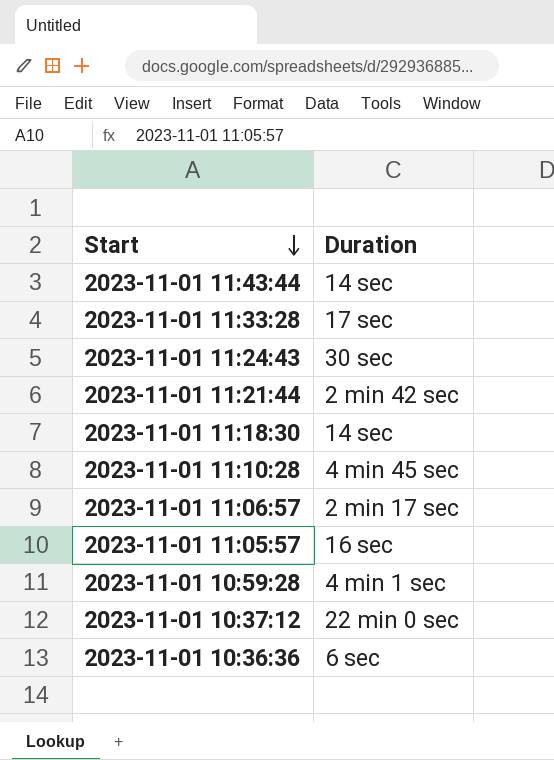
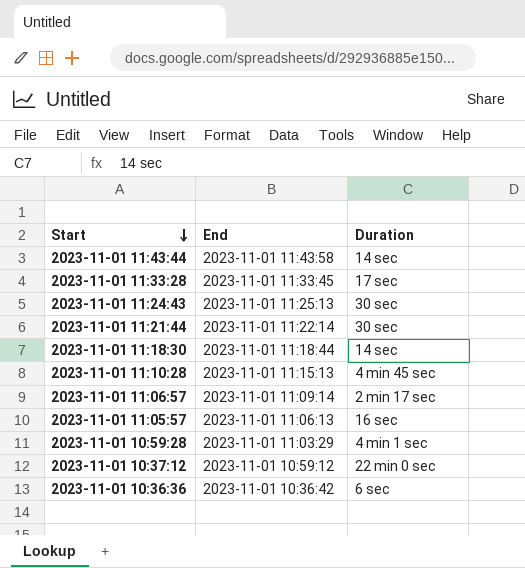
column End | position: none -> 2
2023-11-01 11:21:44 | Duration: 2 min 42 sec -> 30 sec

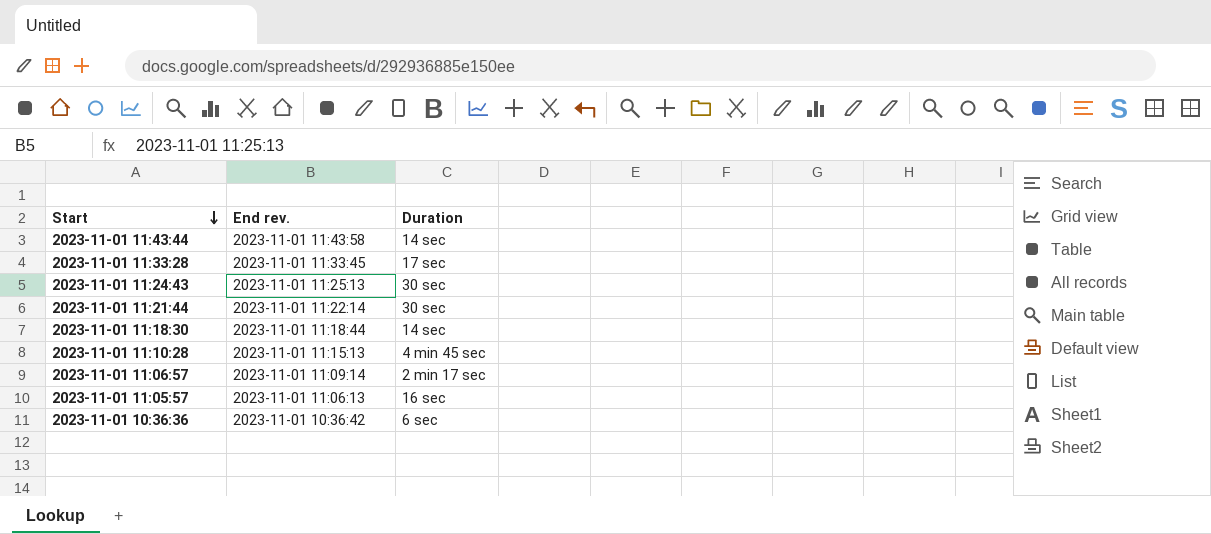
column name: End -> End rev.
row 2023-11-01 10:59:28: 2023-11-01 11:03:29 | 4 min 1 sec -> none
row 2023-11-01 10:37:12: 2023-11-01 10:59:12 | 22 min 0 sec -> none

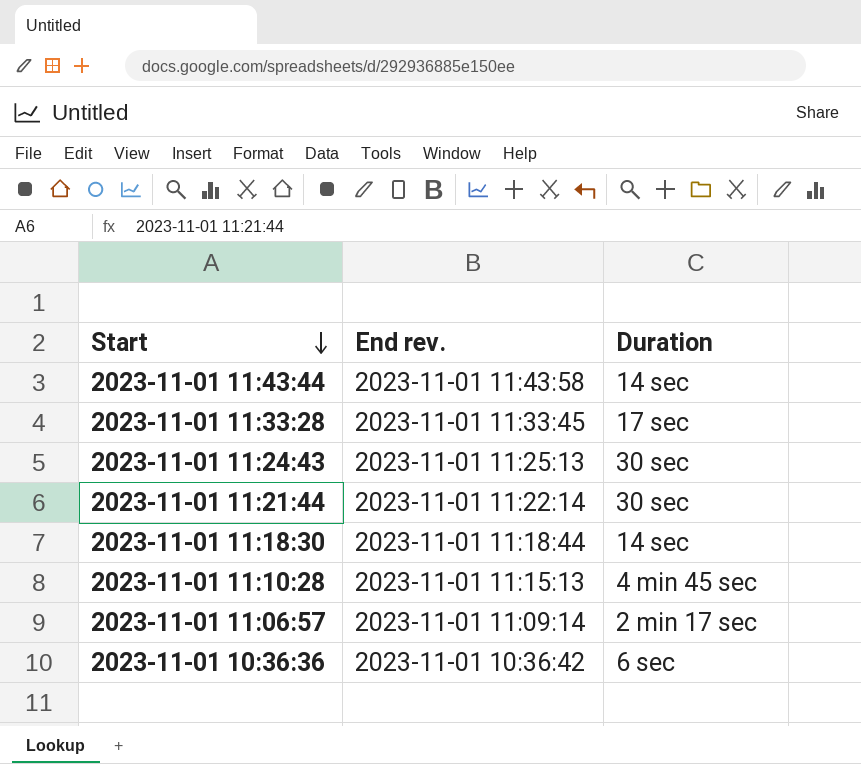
row 2023-11-01 11:05:57: 2023-11-01 11:06:13 | 16 sec -> none

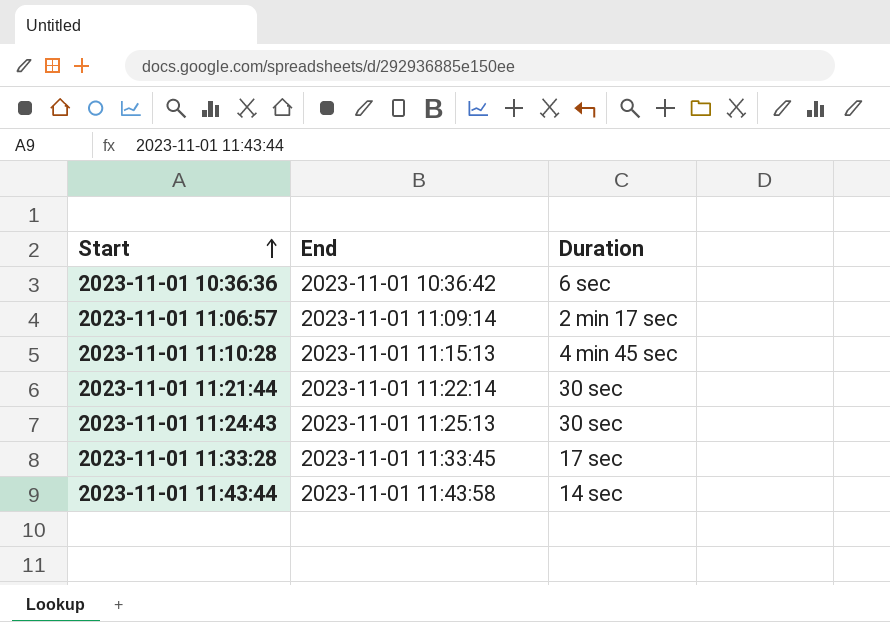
row order: Start descending -> Start ascending
column name: End rev. -> End
row 2023-11-01 11:18:30: 2023-11-01 11:18:44 | 14 sec -> none

